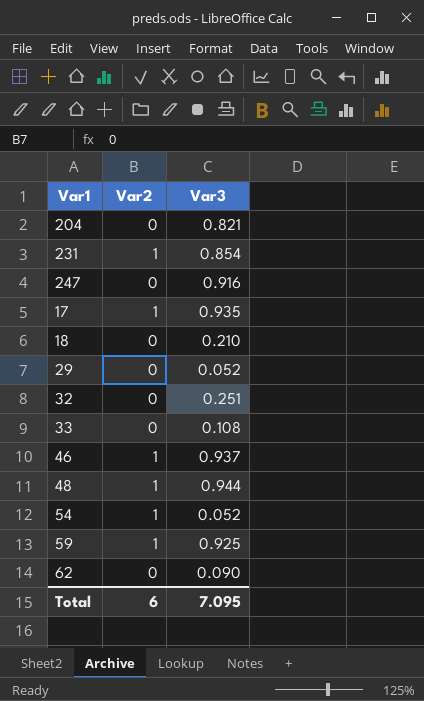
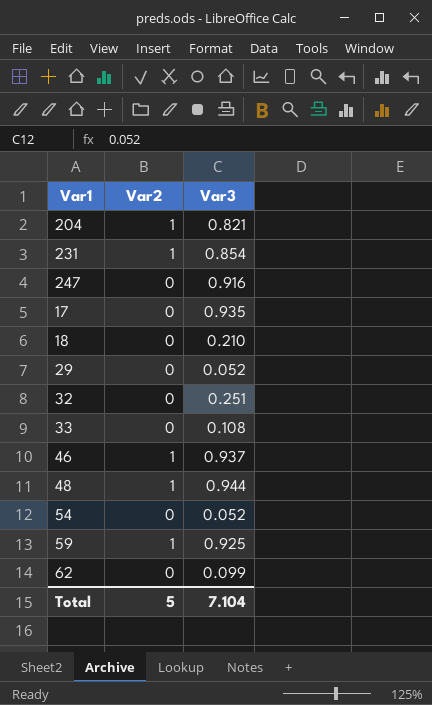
204 | Var2: 0 -> 1
17 | Var2: 1 -> 0
54 | Var2: 1 -> 0
62 | Var3: 0.090 -> 0.099
Total | Var2: 6 -> 5
Total | Var3: 7.095 -> 7.104

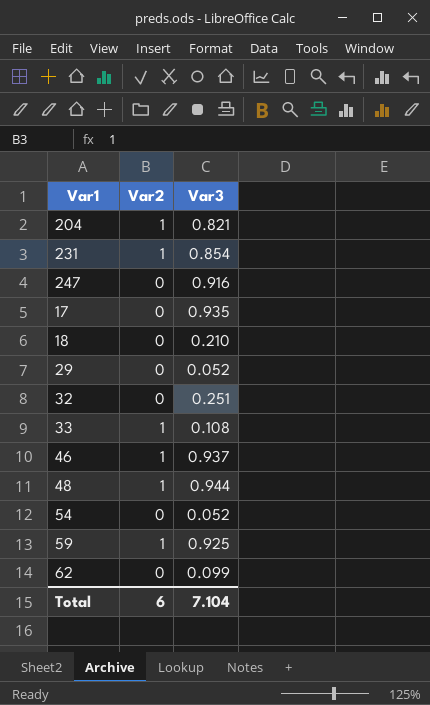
33 | Var2: 0 -> 1
Total | Var2: 5 -> 6

